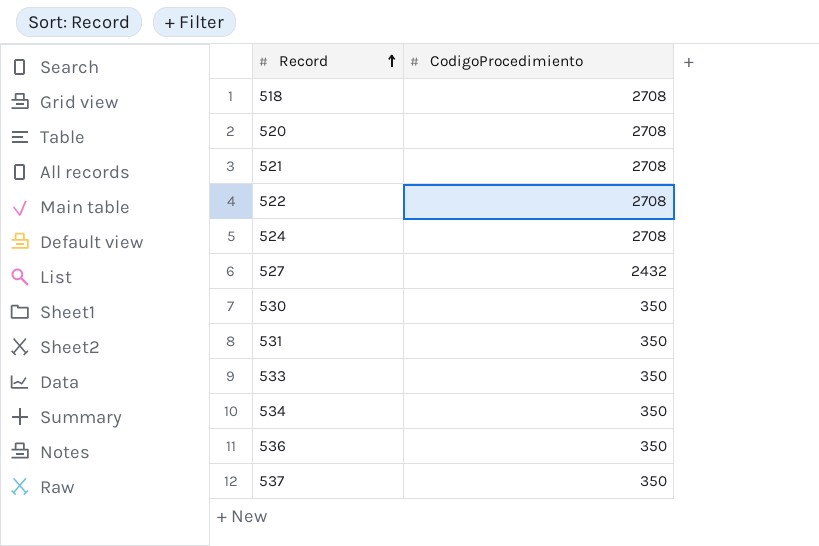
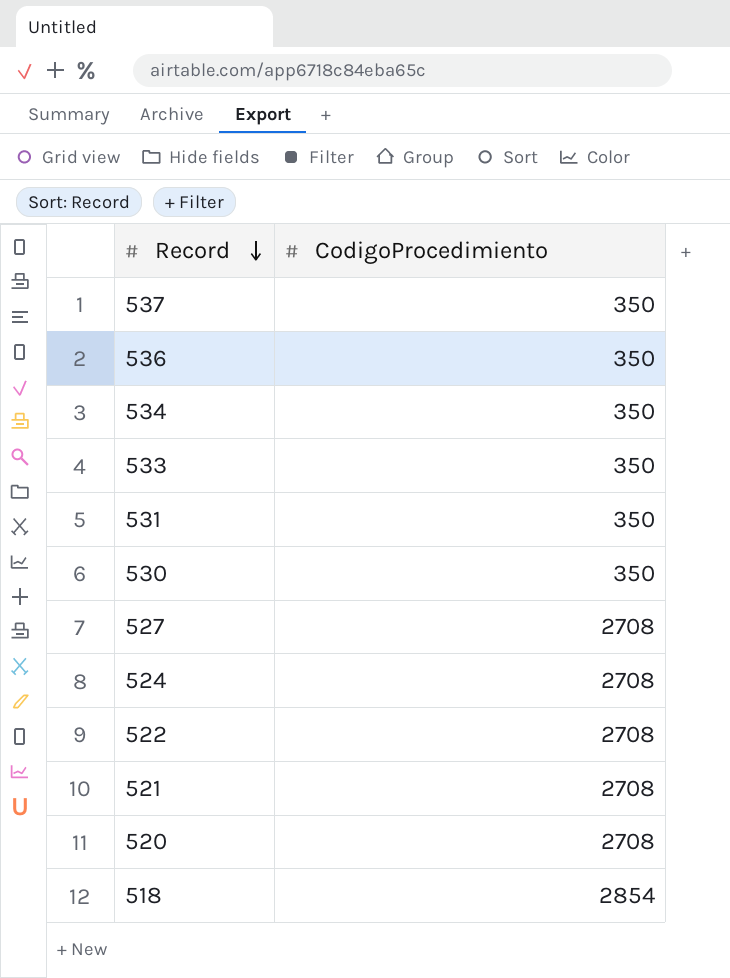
row order: Record ascending -> Record descending
527 | CodigoProcedimiento: 2432 -> 2708
518 | CodigoProcedimiento: 2708 -> 2854

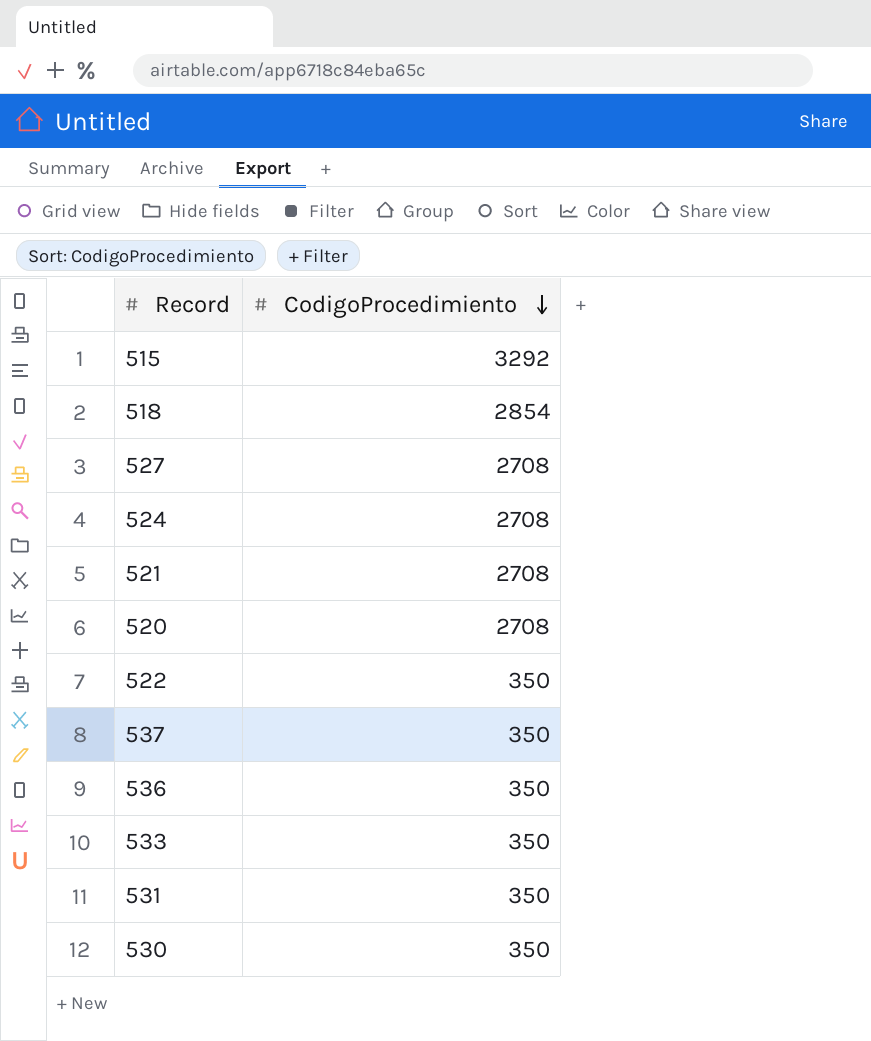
row order: Record descending -> CodigoProcedimiento descending
row 534: 350 -> none
row 515: none -> 3292
522 | CodigoProcedimiento: 2708 -> 350

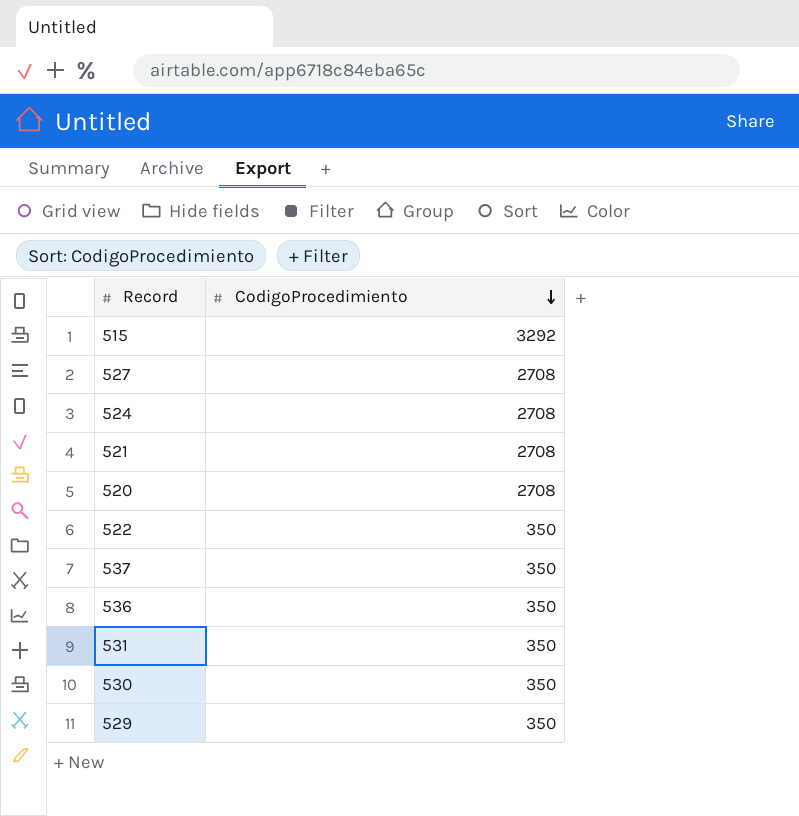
row 518: 2854 -> none
row 533: 350 -> none
row 529: none -> 350

